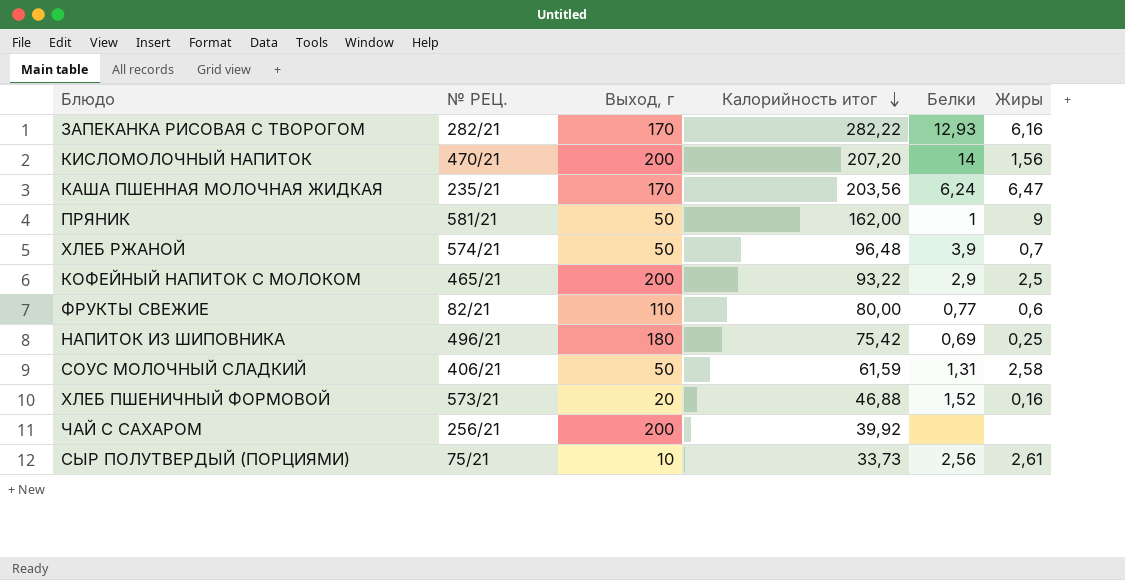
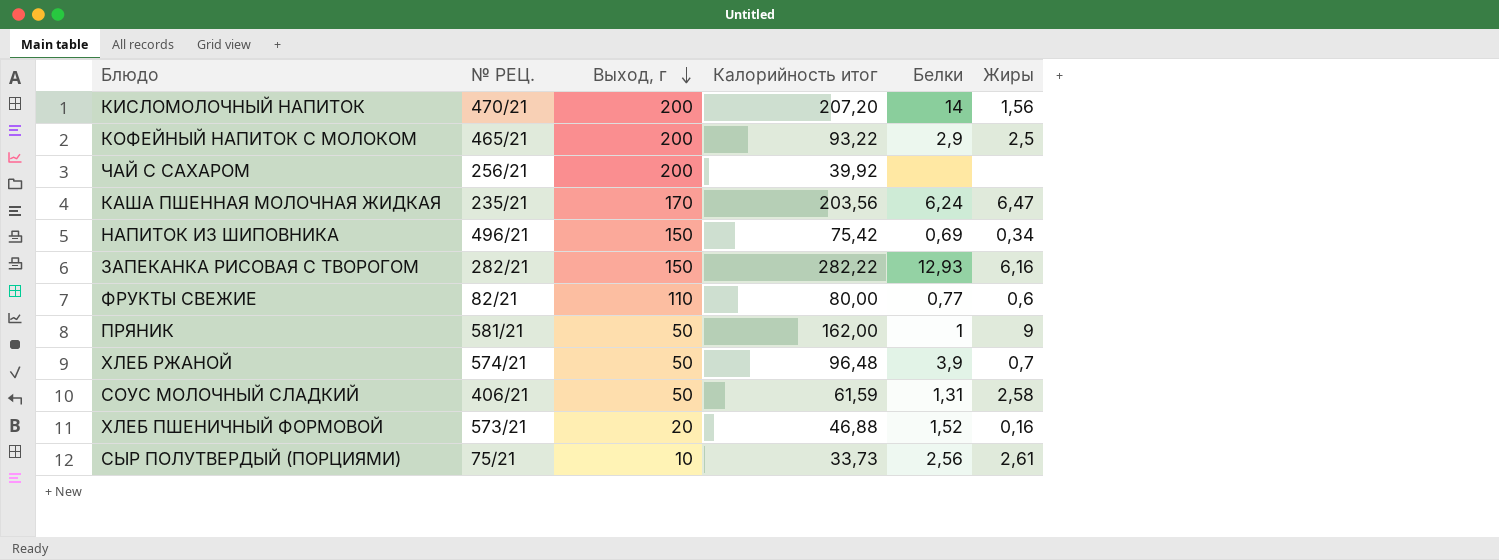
row order: Калорийность итог descending -> Выход, г descending
НАПИТОК ИЗ ШИПОВНИКА | Выход, г: 180 -> 150
НАПИТОК ИЗ ШИПОВНИКА | Жиры: 0,25 -> 0,34
ЗАПЕКАНКА РИСОВАЯ С ТВОРОГОМ | Выход, г: 170 -> 150

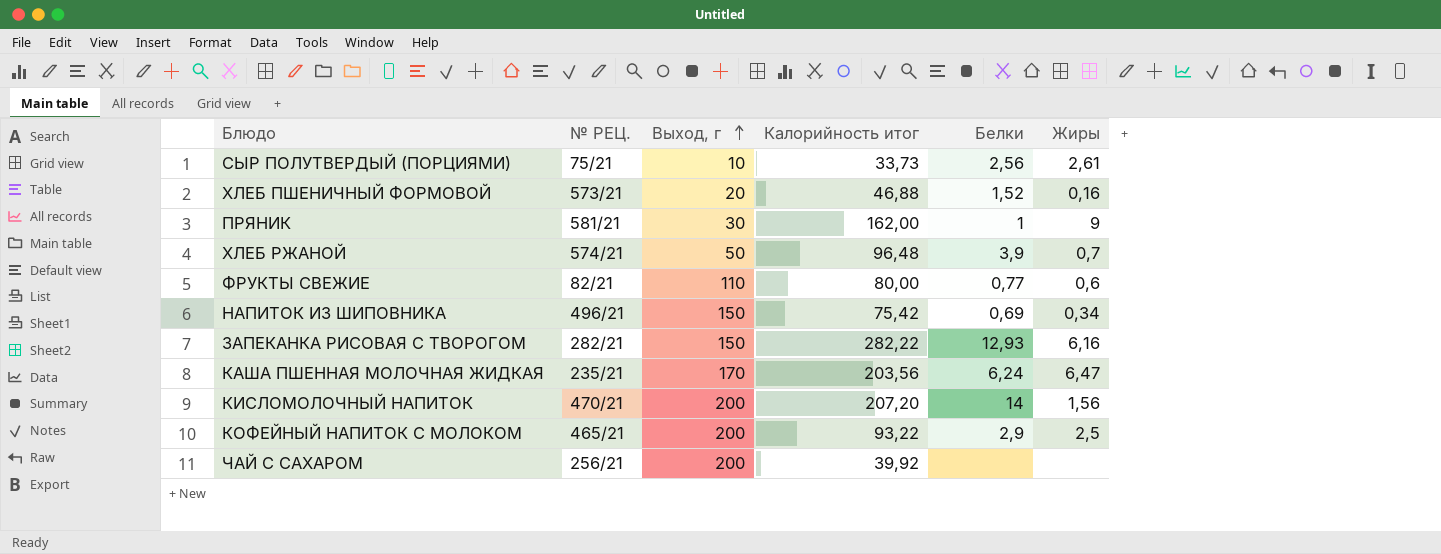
row order: Выход, г descending -> Выход, г ascending
row СОУС МОЛОЧНЫЙ СЛАДКИЙ: 406/21 | 50 | 61,59 | 1,31 | 2,58 -> none
ПРЯНИК | Выход, г: 50 -> 30

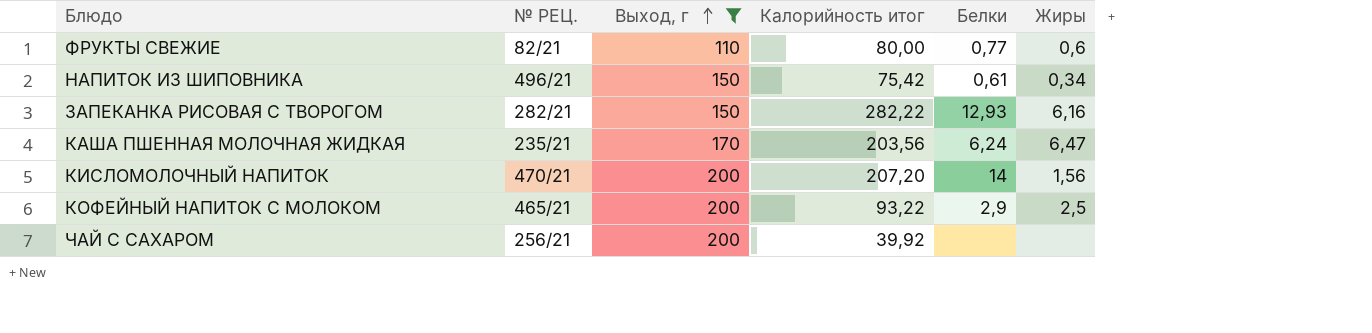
filter: none -> Выход, г >= 110
НАПИТОК ИЗ ШИПОВНИКА | Белки: 0,69 -> 0,61

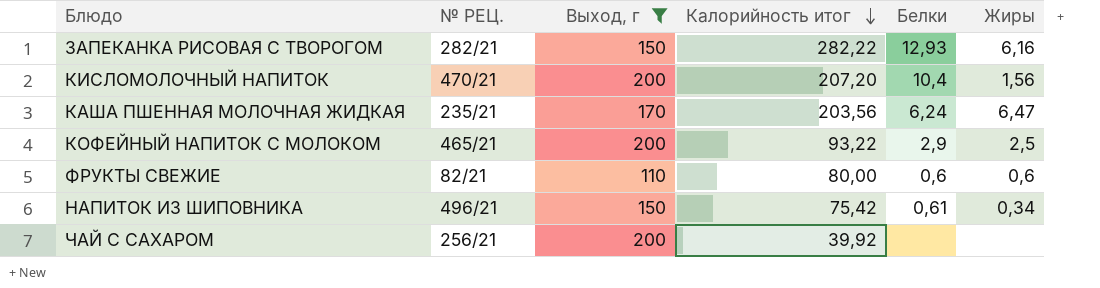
row order: Выход, г ascending -> Калорийность итог descending
КИСЛОМОЛОЧНЫЙ НАПИТОК | Белки: 14 -> 10,4
ФРУКТЫ СВЕЖИЕ | Белки: 0,77 -> 0,6

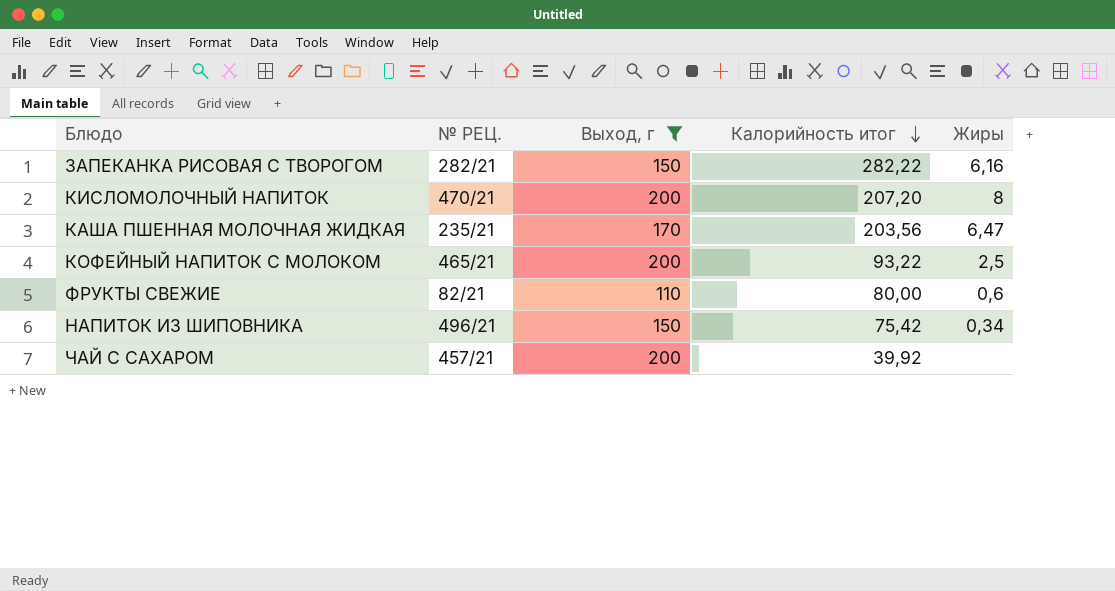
column Белки | position: 5 -> none
КИСЛОМОЛОЧНЫЙ НАПИТОК | Жиры: 1,56 -> 8
ЧАЙ С САХАРОМ | № РЕЦ.: 256/21 -> 457/21

